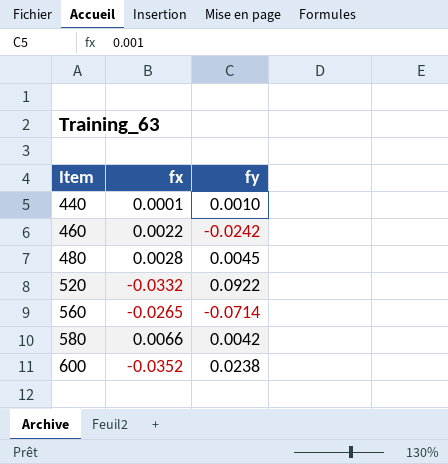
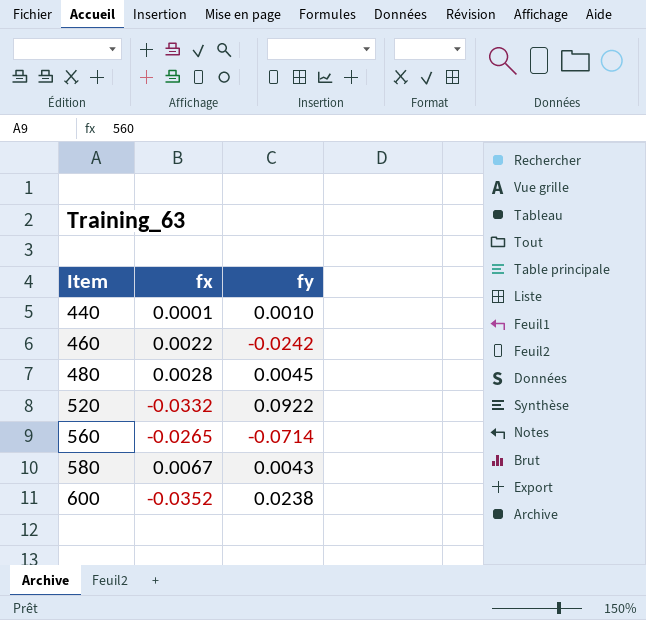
580 | fx: 0.0066 -> 0.0067
580 | fy: 0.0042 -> 0.0043

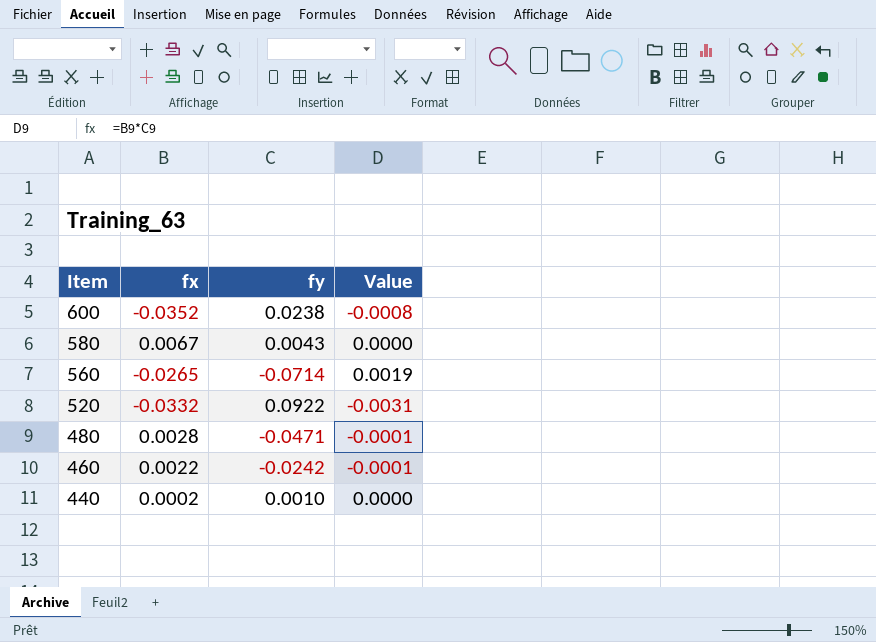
row order: Item ascending -> Item descending
column Value | formula: none -> [fx] * [fy]
480 | fy: 0.0045 -> -0.0471
440 | fx: 0.0001 -> 0.0002

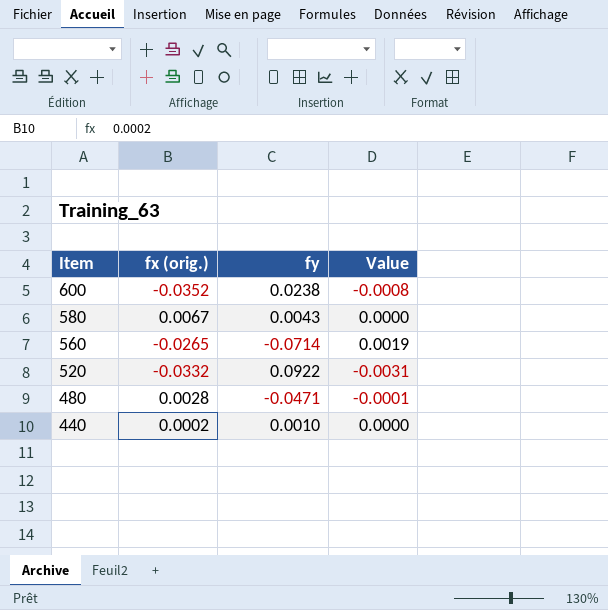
column name: fx -> fx (orig.)
row 460: 0.0022 | -0.0242 | -0.0001 -> none

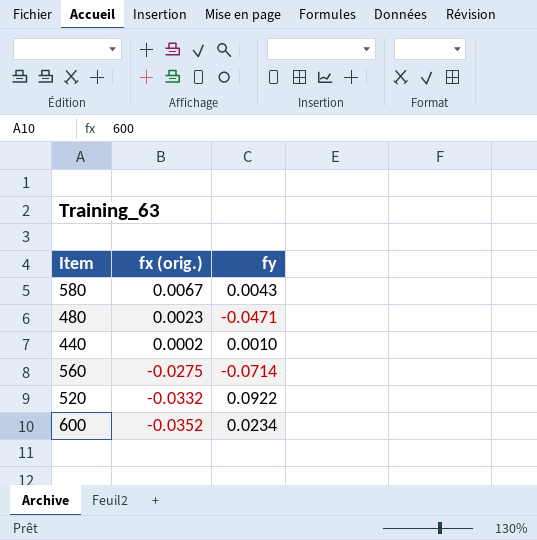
row order: Item descending -> fx (orig.) descending
column Value | formula: [fx (orig.)] * [fy] -> none
480 | fx (orig.): 0.0028 -> 0.0023
560 | fx (orig.): -0.0265 -> -0.0275
600 | fy: 0.0238 -> 0.0234

